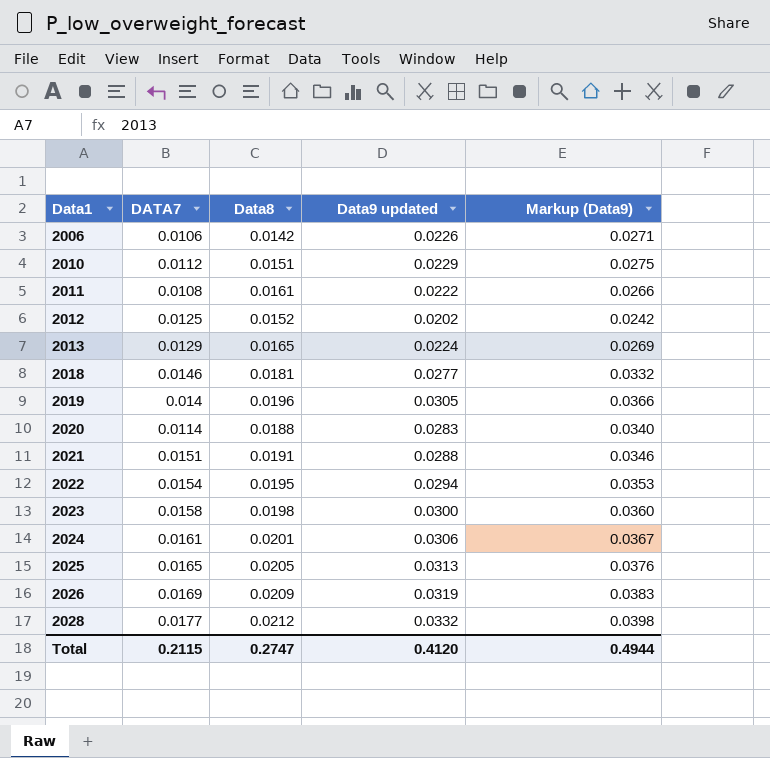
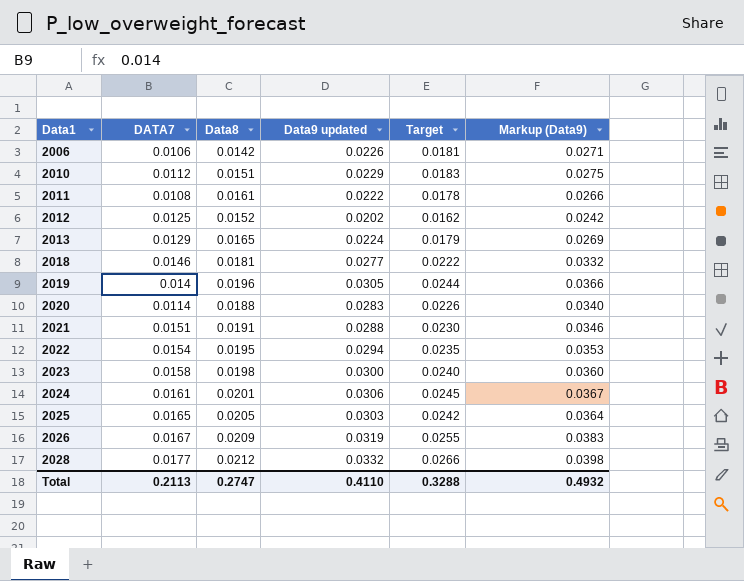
column Target | formula: none -> [Data9 updated] * 0.8
2025 | Data9 updated: 0.0313 -> 0.0303
2025 | Markup (Data9): 0.0376 -> 0.0364
2026 | DATA7: 0.0169 -> 0.0167
Total | DATA7: 0.2115 -> 0.2113
Total | Data9 updated: 0.4120 -> 0.4110
Total | Markup (Data9): 0.4944 -> 0.4932

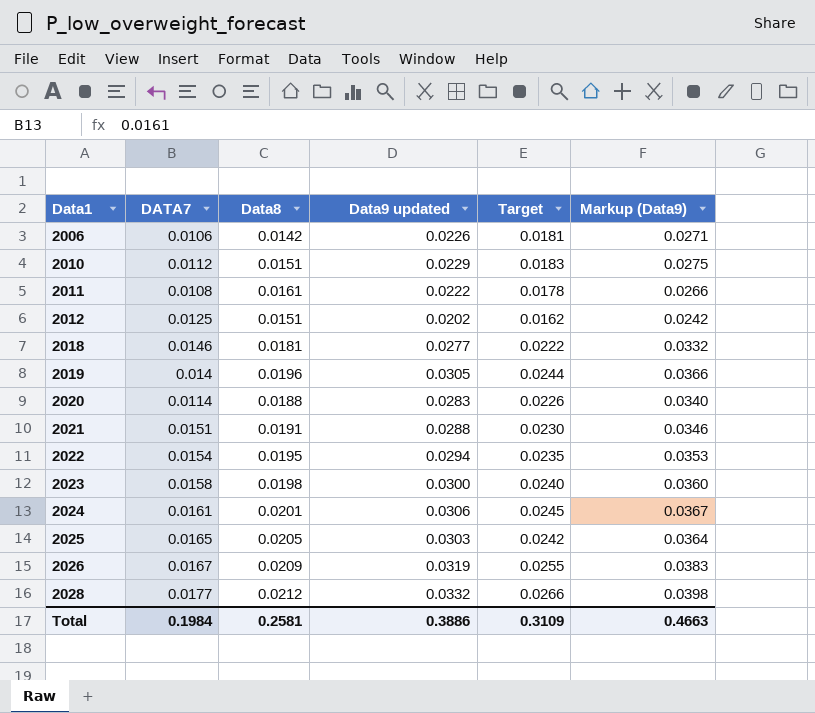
row 2013: 0.0129 | 0.0165 | 0.0224 | 0.0179 | 0.0269 -> none
2012 | Data8: 0.0152 -> 0.0151
Total | DATA7: 0.2113 -> 0.1984
Total | Data8: 0.2747 -> 0.2581
Total | Data9 updated: 0.4110 -> 0.3886
Total | Target: 0.3288 -> 0.3109
Total | Markup (Data9): 0.4932 -> 0.4663

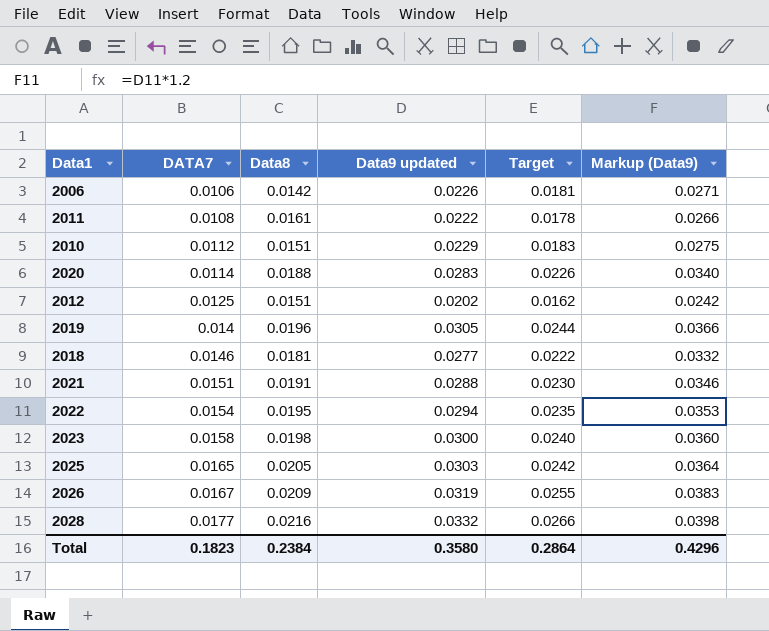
row order: Data1 ascending -> DATA7 ascending
row 2024: 0.0161 | 0.0201 | 0.0306 | 0.0245 | 0.0367 -> none
2028 | Data8: 0.0212 -> 0.0216
Total | DATA7: 0.1984 -> 0.1823
Total | Data8: 0.2581 -> 0.2384
Total | Data9 updated: 0.3886 -> 0.3580
Total | Target: 0.3109 -> 0.2864
Total | Markup (Data9): 0.4663 -> 0.4296

